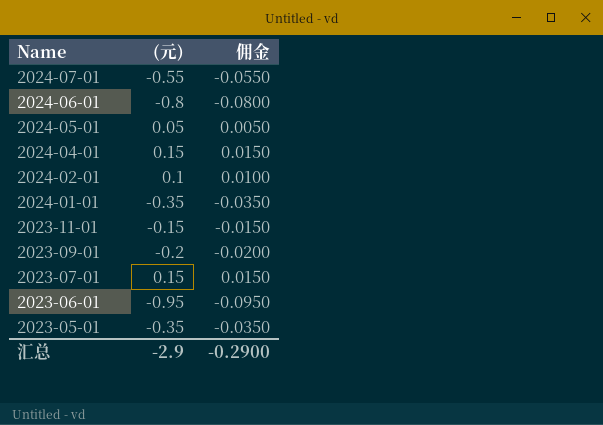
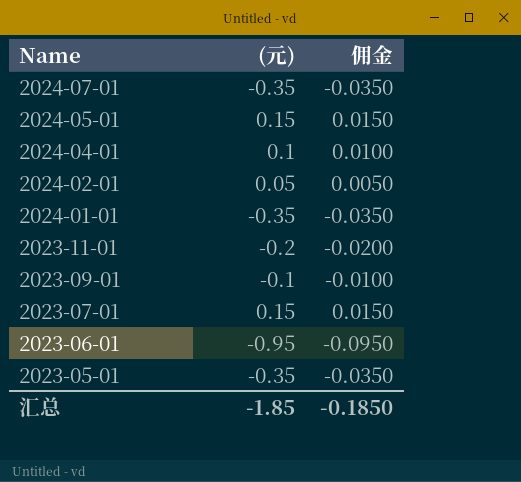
row 2024-06-01: -0.8 | -0.0800 -> none
2024-07-01 | (元): -0.55 -> -0.35
2024-07-01 | 佣金: -0.0550 -> -0.0350
2024-05-01 | (元): 0.05 -> 0.15
2024-05-01 | 佣金: 0.0050 -> 0.0150
2024-04-01 | (元): 0.15 -> 0.1
2024-04-01 | 佣金: 0.0150 -> 0.0100
2024-02-01 | (元): 0.1 -> 0.05
2024-02-01 | 佣金: 0.0100 -> 0.0050
2023-11-01 | (元): -0.15 -> -0.2
2023-11-01 | 佣金: -0.0150 -> -0.0200
2023-09-01 | (元): -0.2 -> -0.1
2023-09-01 | 佣金: -0.0200 -> -0.0100
汇总 | (元): -2.9 -> -1.85
汇总 | 佣金: -0.2900 -> -0.1850

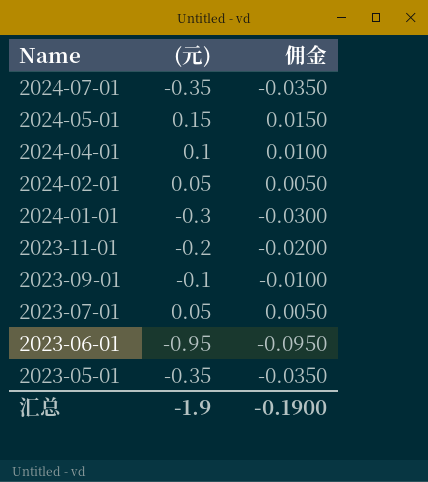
2024-01-01 | (元): -0.35 -> -0.3
2024-01-01 | 佣金: -0.0350 -> -0.0300
2023-07-01 | (元): 0.15 -> 0.05
2023-07-01 | 佣金: 0.0150 -> 0.0050
汇总 | (元): -1.85 -> -1.9
汇总 | 佣金: -0.1850 -> -0.1900

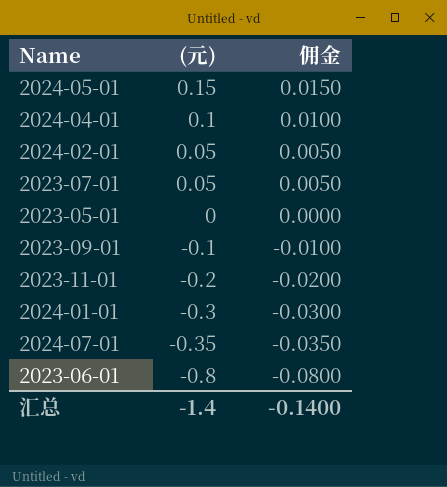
row order: Name descending -> (元) descending
2023-05-01 | (元): -0.35 -> 0
2023-05-01 | 佣金: -0.0350 -> 0.0000
2023-06-01 | (元): -0.95 -> -0.8
2023-06-01 | 佣金: -0.0950 -> -0.0800
汇总 | (元): -1.9 -> -1.4
汇总 | 佣金: -0.1900 -> -0.1400

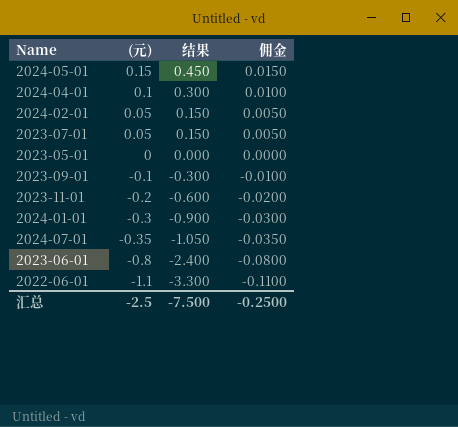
column 结果 | formula: none -> [(元)] * 3
row 2022-06-01: none -> -1.1 | -3.300 | -0.1100
汇总 | (元): -1.4 -> -2.5
汇总 | 佣金: -0.1400 -> -0.2500

